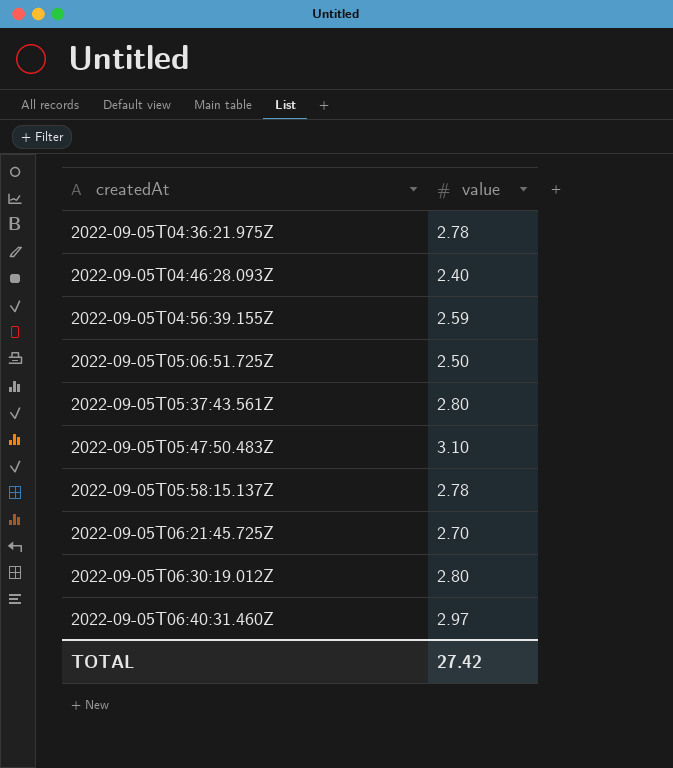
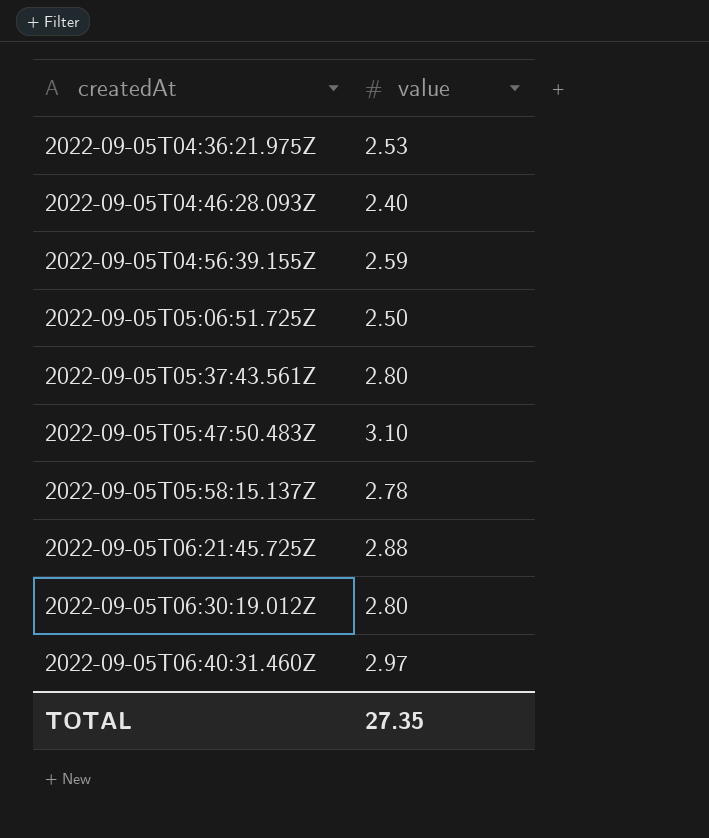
2022-09-05T04:36:21.975Z | value: 2.78 -> 2.53
2022-09-05T06:21:45.725Z | value: 2.70 -> 2.88
TOTAL | value: 27.42 -> 27.35

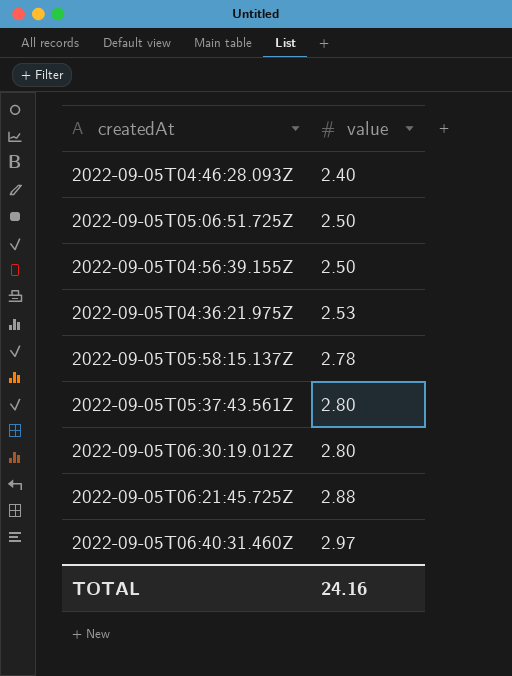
row order: createdAt ascending -> value ascending
row 2022-09-05T05:47:50.483Z: 3.10 -> none
2022-09-05T04:56:39.155Z | value: 2.59 -> 2.50
TOTAL | value: 27.35 -> 24.16

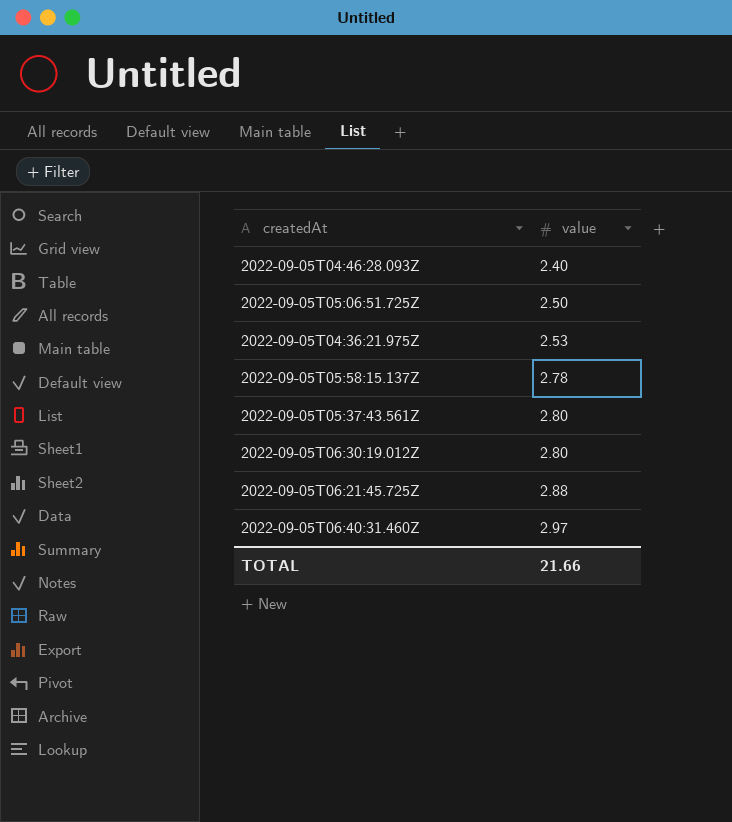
row 2022-09-05T04:56:39.155Z: 2.50 -> none
TOTAL | value: 24.16 -> 21.66

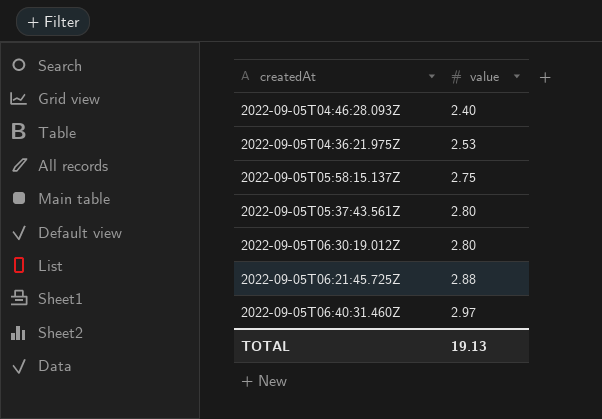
row 2022-09-05T05:06:51.725Z: 2.50 -> none
2022-09-05T05:58:15.137Z | value: 2.78 -> 2.75
TOTAL | value: 21.66 -> 19.13

